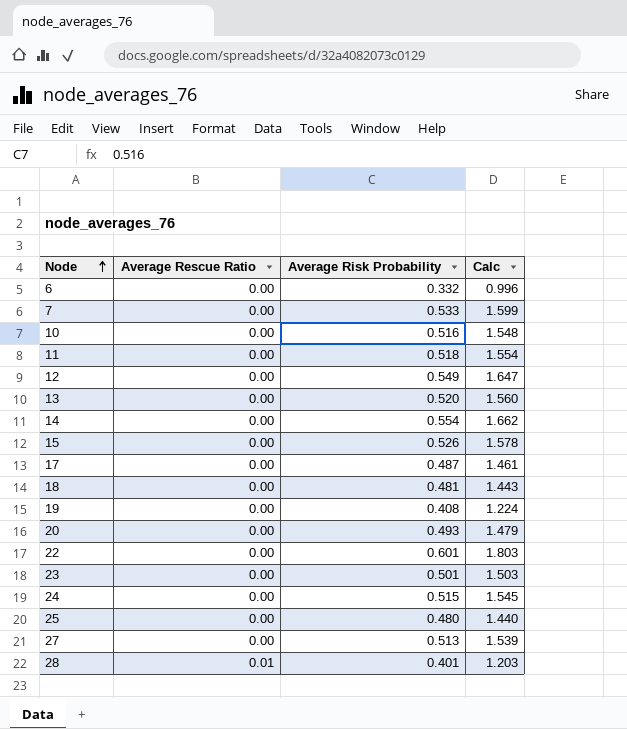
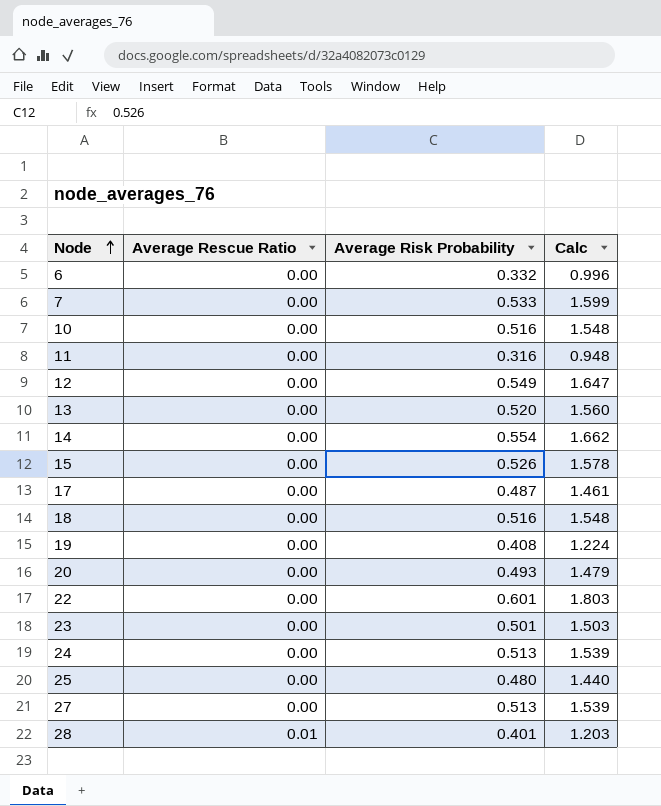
11 | Average Risk Probability: 0.518 -> 0.316
11 | Calc: 1.554 -> 0.948
18 | Average Risk Probability: 0.481 -> 0.516
18 | Calc: 1.443 -> 1.548
24 | Average Risk Probability: 0.515 -> 0.513
24 | Calc: 1.545 -> 1.539

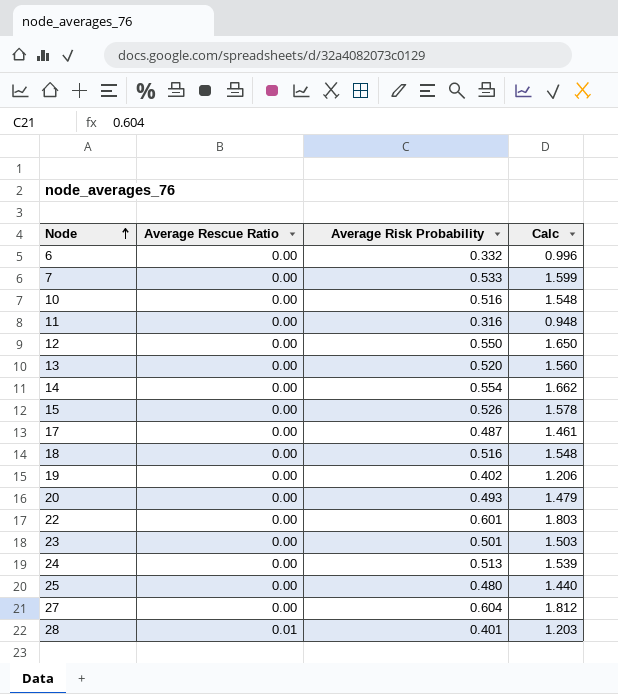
12 | Average Risk Probability: 0.549 -> 0.550
12 | Calc: 1.647 -> 1.650
19 | Average Risk Probability: 0.408 -> 0.402
19 | Calc: 1.224 -> 1.206
27 | Average Risk Probability: 0.513 -> 0.604
27 | Calc: 1.539 -> 1.812

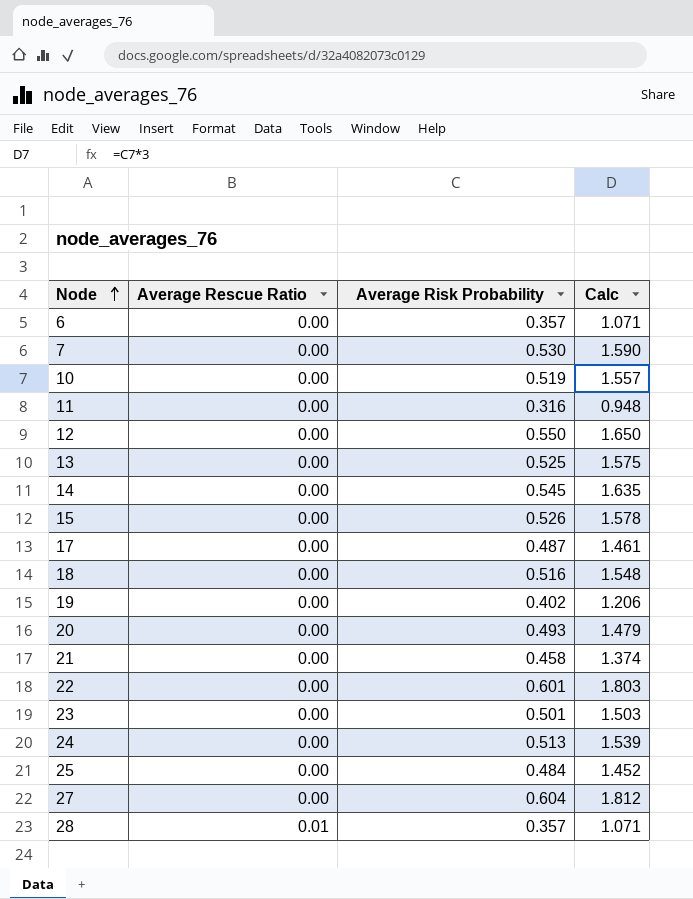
6 | Average Risk Probability: 0.332 -> 0.357
6 | Calc: 0.996 -> 1.071
7 | Average Risk Probability: 0.533 -> 0.530
7 | Calc: 1.599 -> 1.590
10 | Average Risk Probability: 0.516 -> 0.519
10 | Calc: 1.548 -> 1.557
13 | Average Risk Probability: 0.520 -> 0.525
13 | Calc: 1.560 -> 1.575
14 | Average Risk Probability: 0.554 -> 0.545
14 | Calc: 1.662 -> 1.635
row 21: none -> 0.00 | 0.458 | 1.374
25 | Average Risk Probability: 0.480 -> 0.484
25 | Calc: 1.440 -> 1.452
28 | Average Risk Probability: 0.401 -> 0.357
28 | Calc: 1.203 -> 1.071

